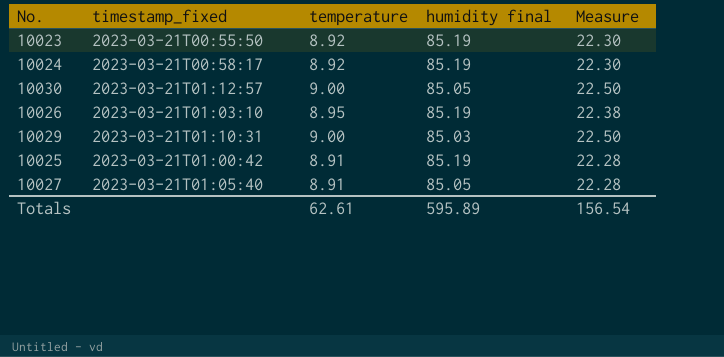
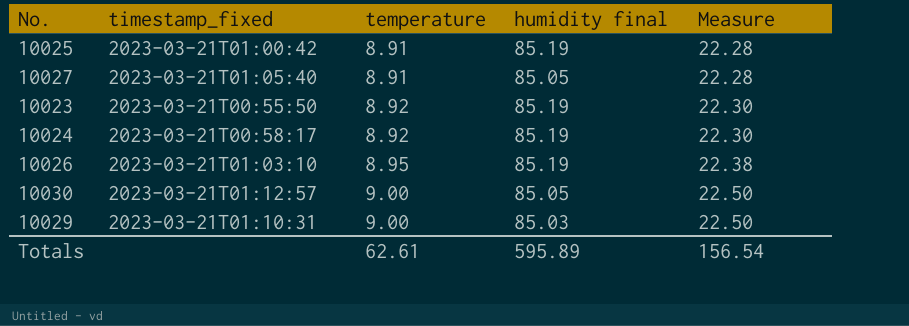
row order: none -> temperature ascending

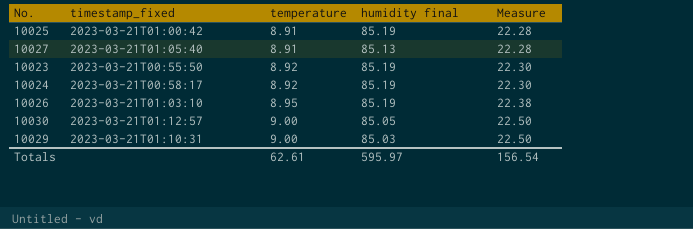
10027 | humidity final: 85.05 -> 85.13
Totals | humidity final: 595.89 -> 595.97

